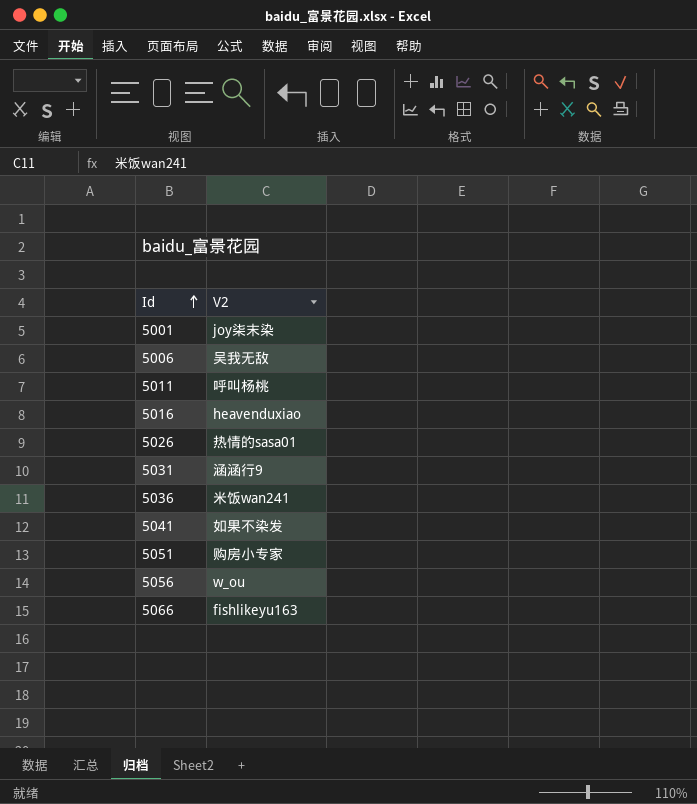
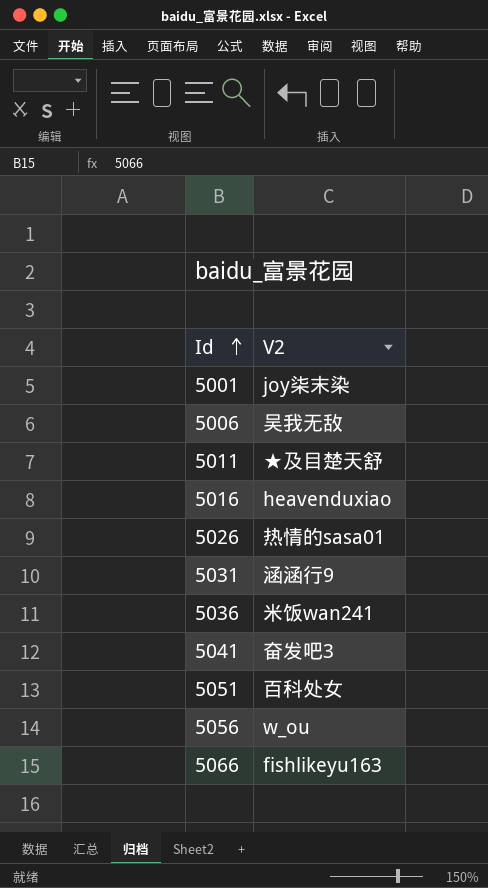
5011 | V2: 呼叫杨桃 -> ★及目楚天舒
5041 | V2: 如果不染发 -> 奋发吧3
5051 | V2: 购房小专家 -> 百科处女

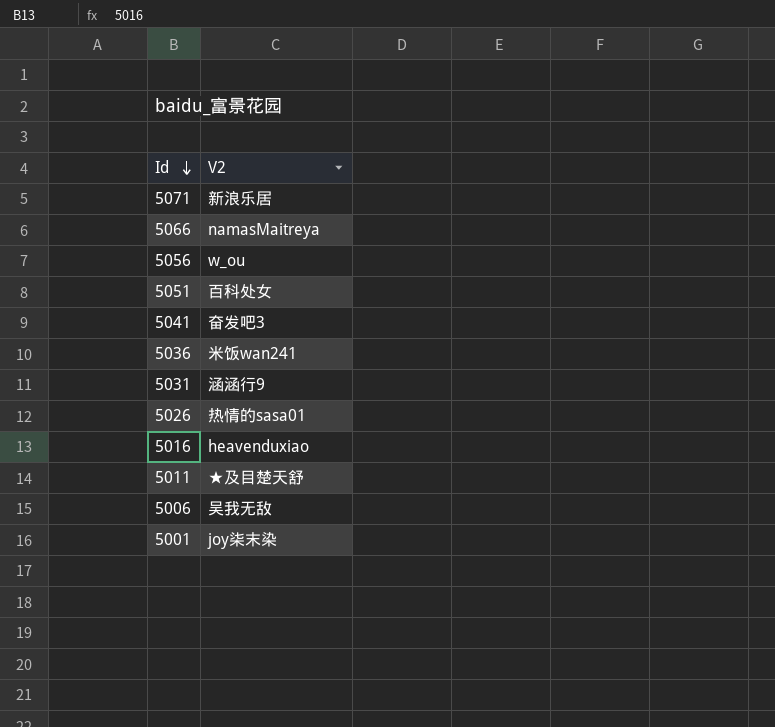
row order: Id ascending -> Id descending
row 5071: none -> 新浪乐居
5066 | V2: fishlikeyu163 -> namasMaitreya

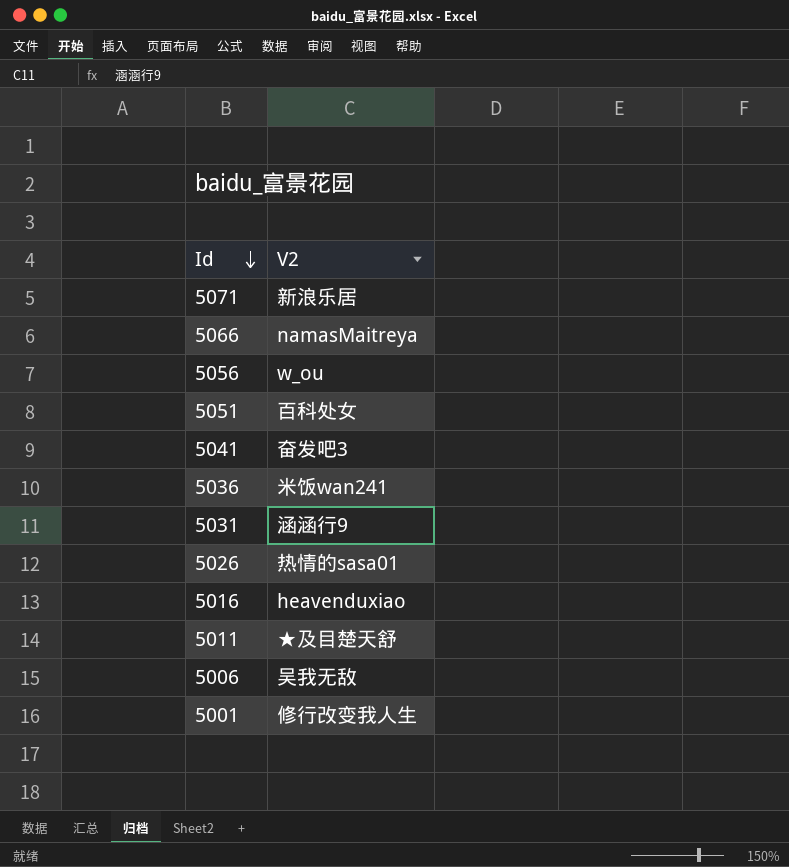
5001 | V2: joy柒末染 -> 修行改变我人生

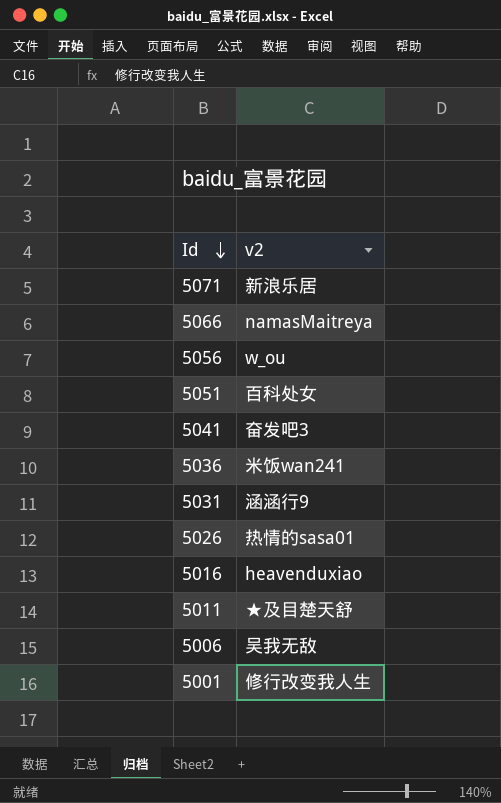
column name: V2 -> v2

